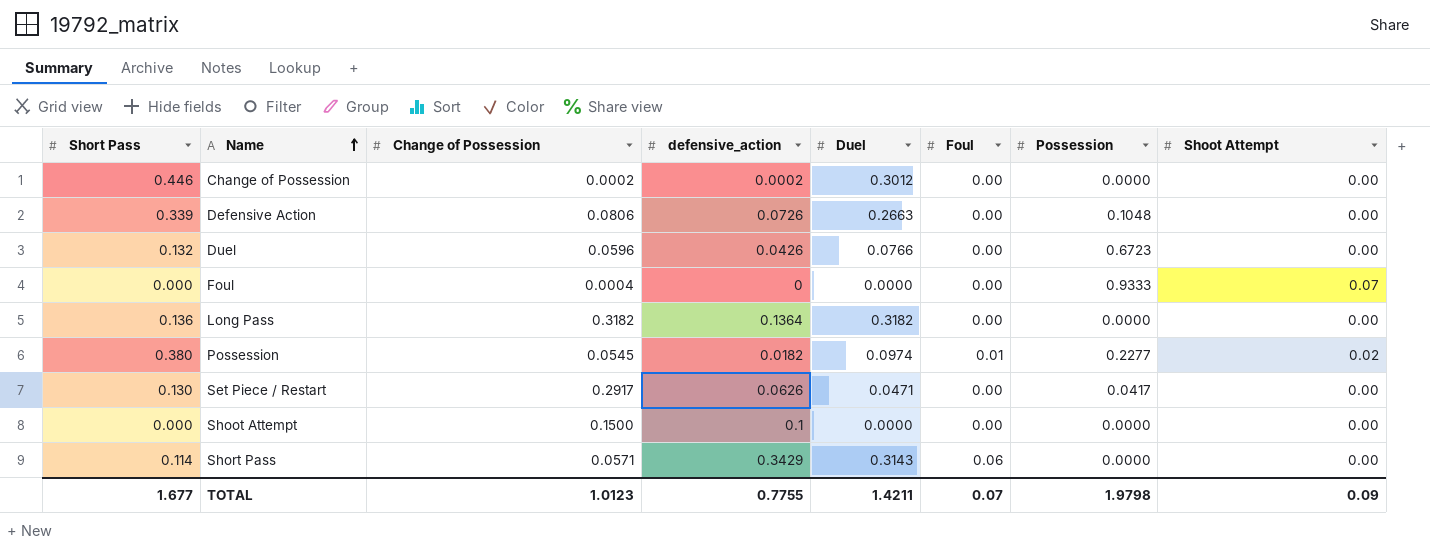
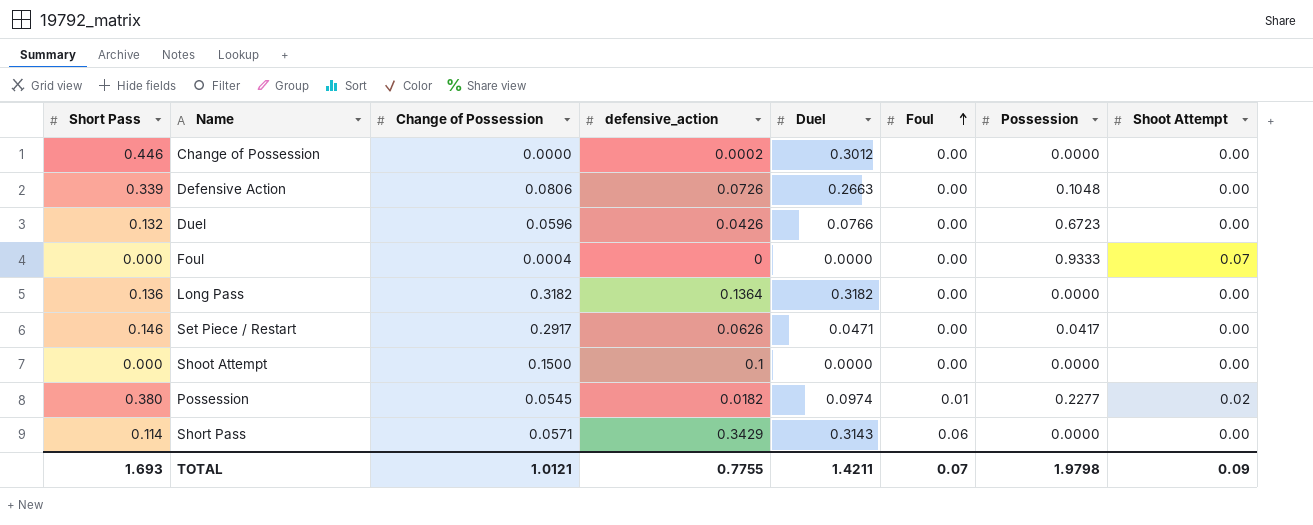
row order: Name ascending -> Foul ascending
Change of Possession | Change of Possession: 0.0002 -> 0.0000
Set Piece / Restart | Short Pass: 0.130 -> 0.146
TOTAL | Short Pass: 1.677 -> 1.693
TOTAL | Change of Possession: 1.0123 -> 1.0121

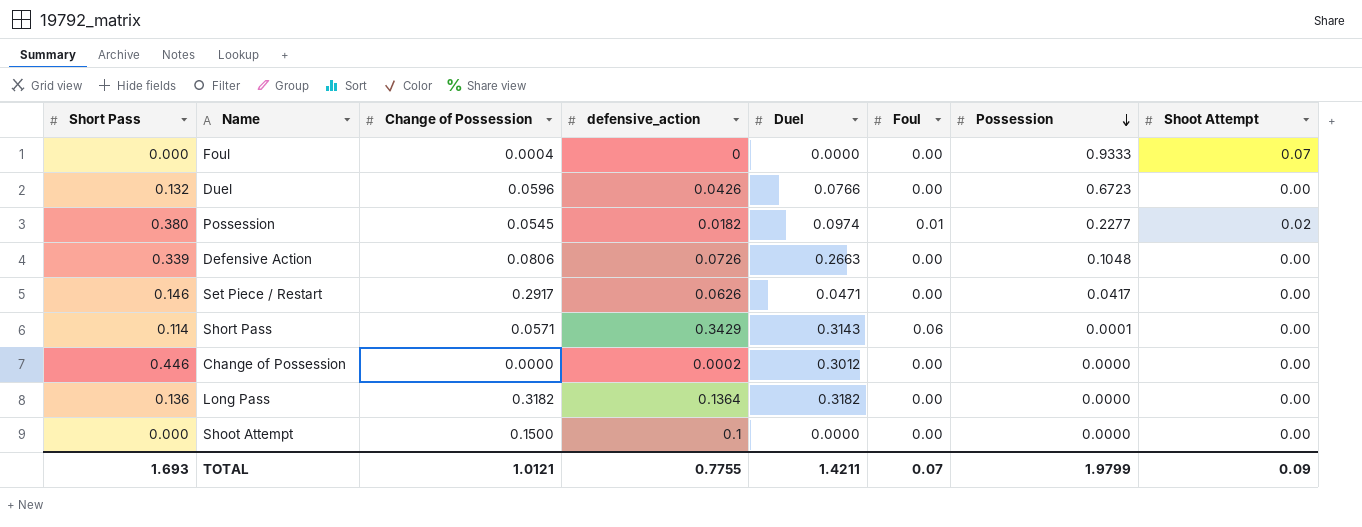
row order: Foul ascending -> Possession descending
Short Pass | Possession: 0.0000 -> 0.0001
TOTAL | Possession: 1.9798 -> 1.9799

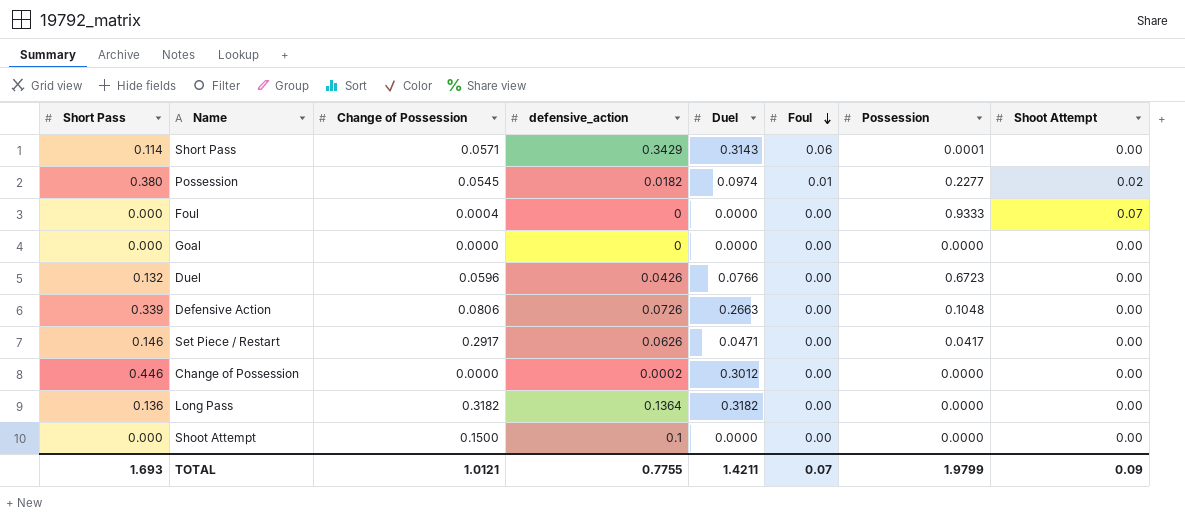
row order: Possession descending -> Foul descending
row Goal: none -> 0.000 | 0.0000 | 0 | 0.0000 | 0.00 | 0.0000 | 0.00

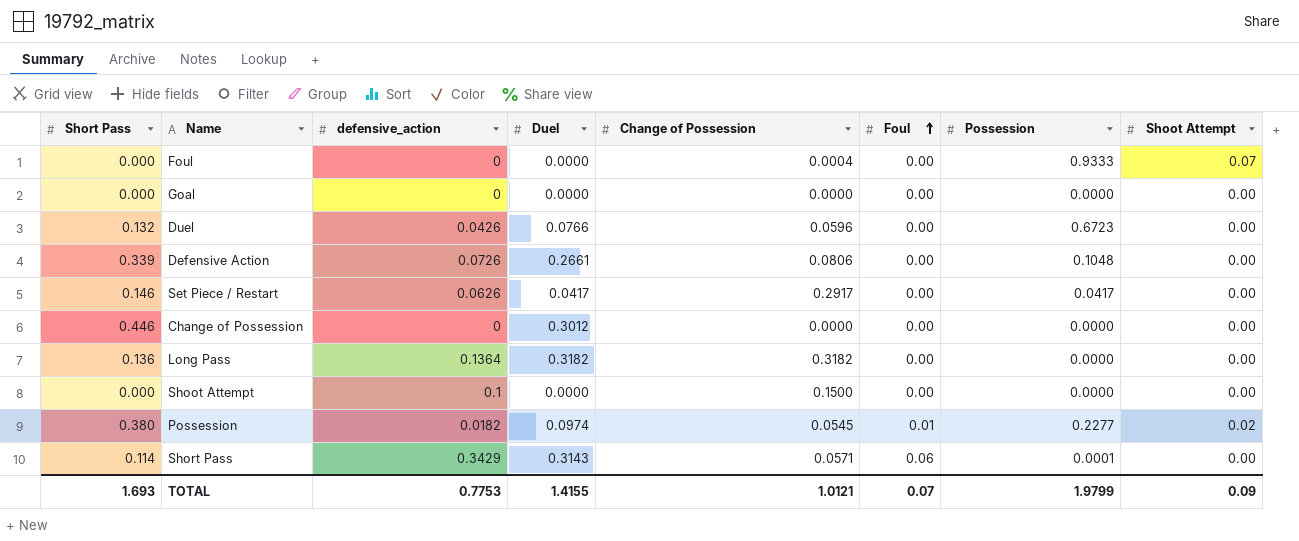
row order: Foul descending -> Foul ascending
column Change of Possession | position: 3 -> 5
Defensive Action | Duel: 0.2663 -> 0.2661
Set Piece / Restart | Duel: 0.0471 -> 0.0417
Change of Possession | defensive_action: 0.0002 -> 0
TOTAL | defensive_action: 0.7755 -> 0.7753
TOTAL | Duel: 1.4211 -> 1.4155

